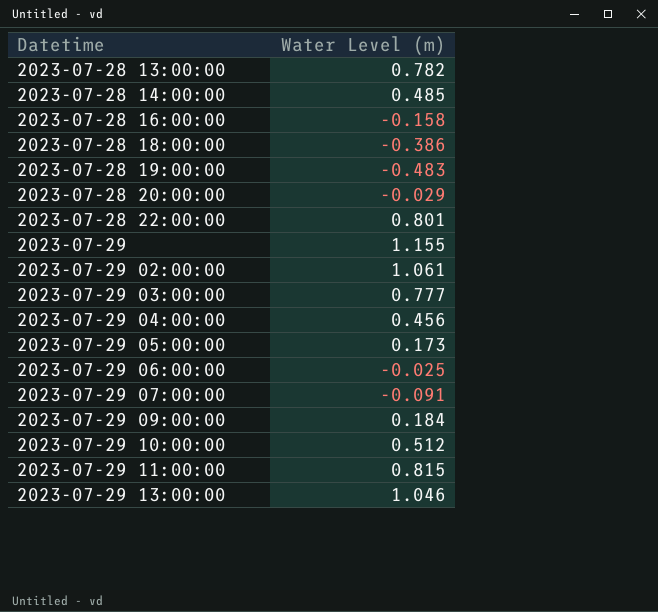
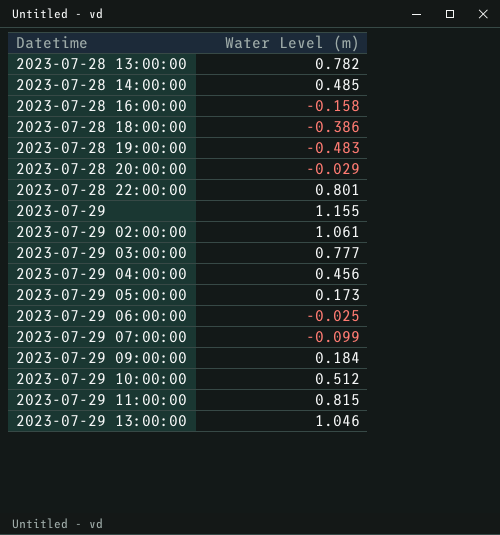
2023-07-29 07:00:00 | Water Level (m): -0.091 -> -0.099

